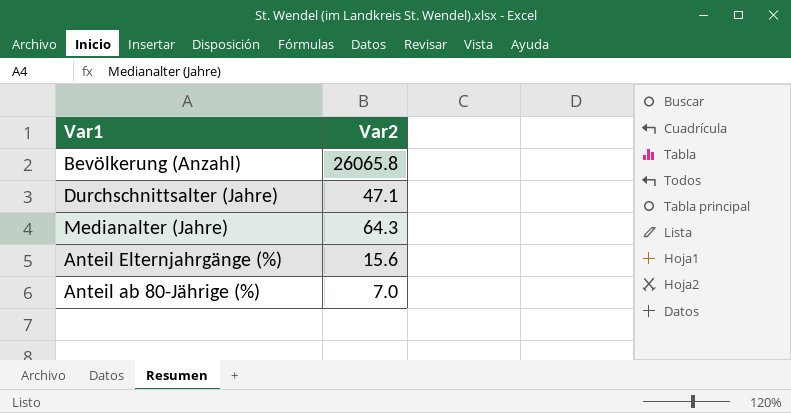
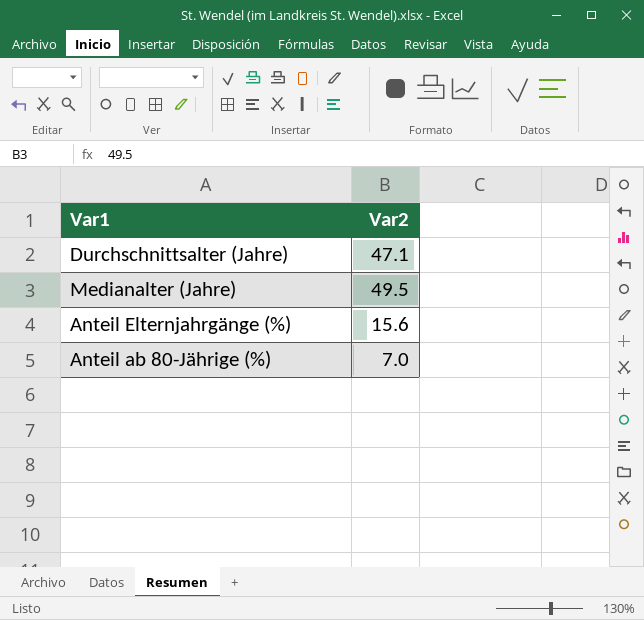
row Bevölkerung (Anzahl): 26065.8 -> none
Medianalter (Jahre) | Var2: 64.3 -> 49.5

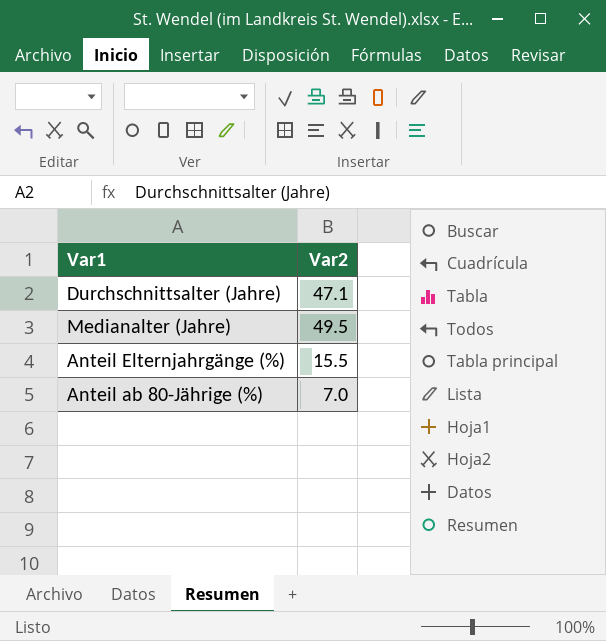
Anteil Elternjahrgänge (%) | Var2: 15.6 -> 15.5

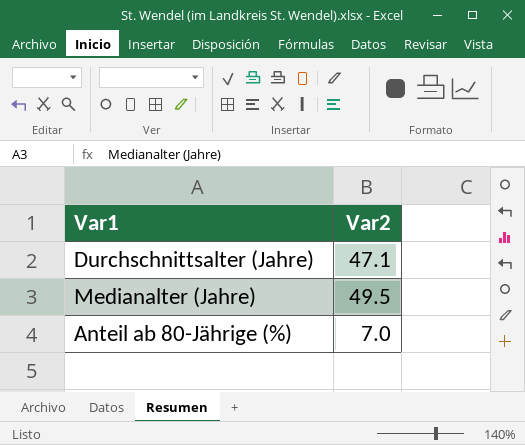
row Anteil Elternjahrgänge (%): 15.5 -> none

